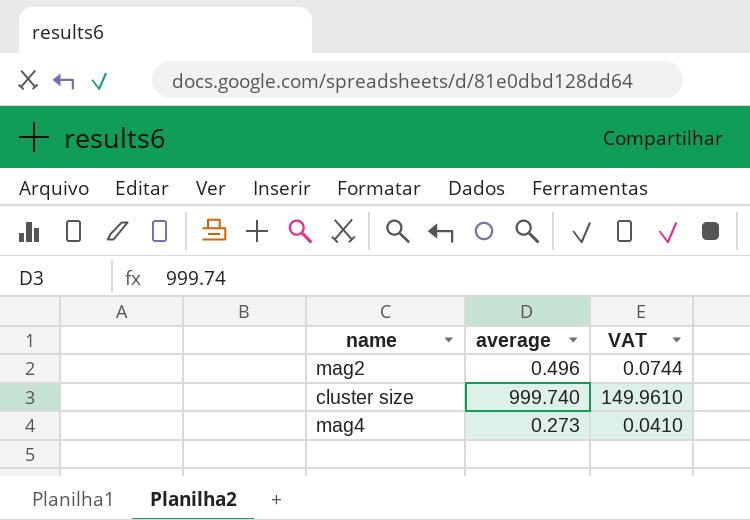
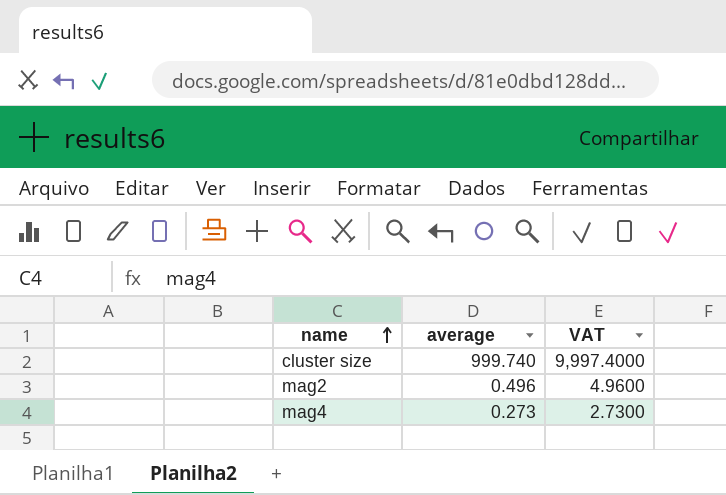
row order: none -> name ascending
column VAT | formula: [average] * 0.15 -> [average] * 10

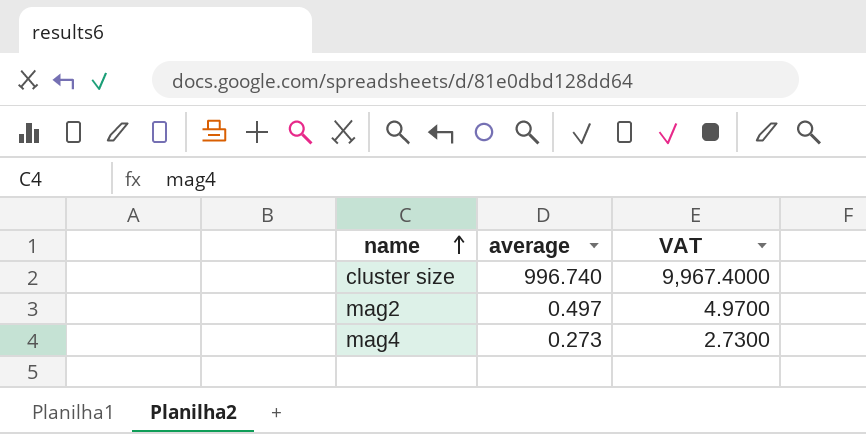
cluster size | average: 999.740 -> 996.740
cluster size | VAT: 9,997.4000 -> 9,967.4000
mag2 | average: 0.496 -> 0.497
mag2 | VAT: 4.9600 -> 4.9700

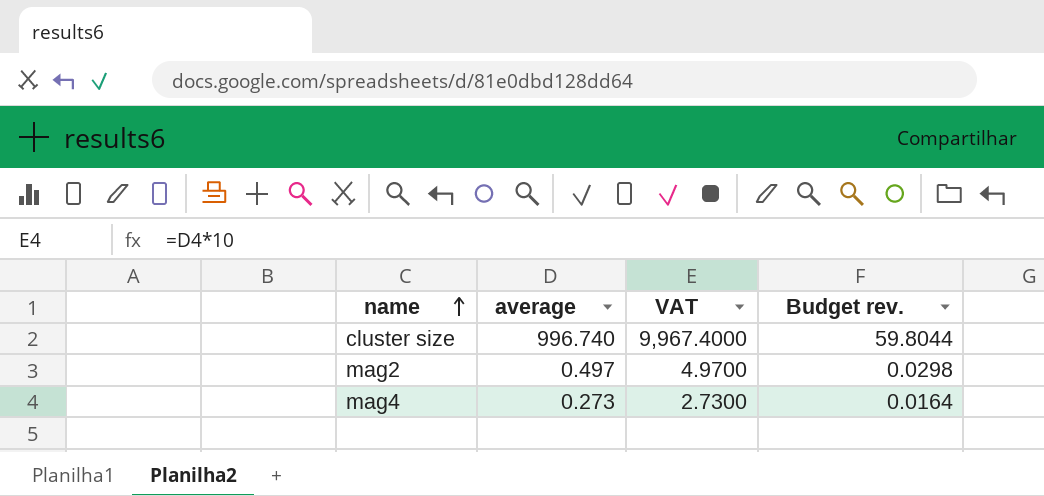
column Budget rev. | formula: none -> [average] * 0.06

